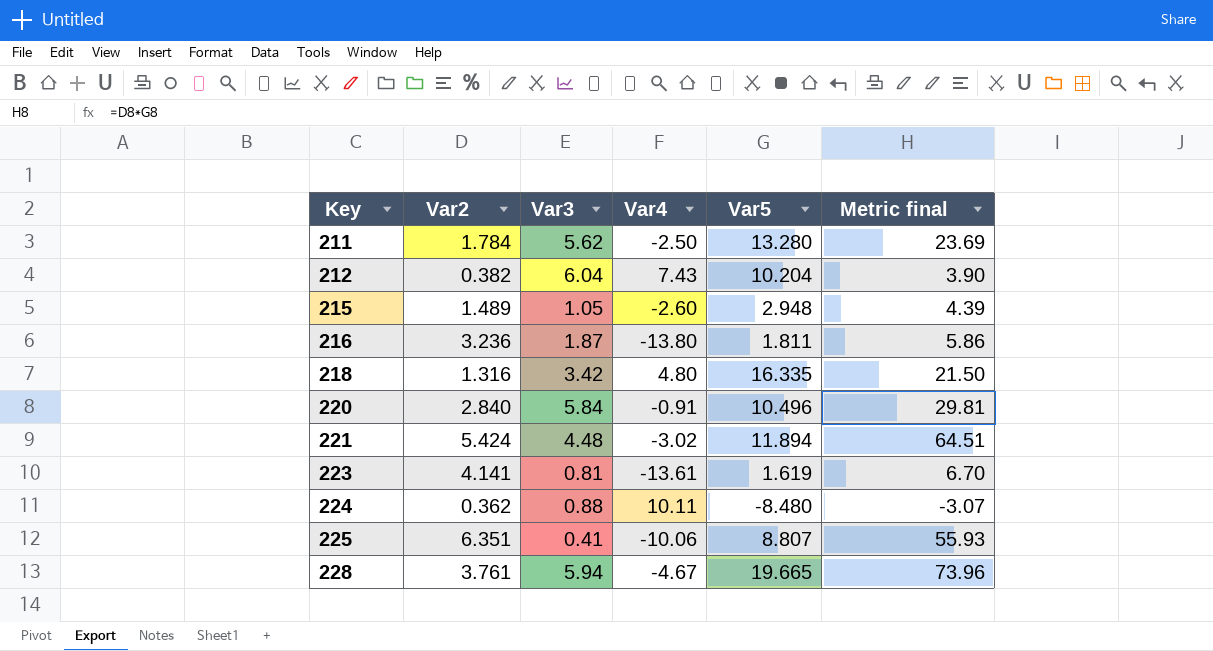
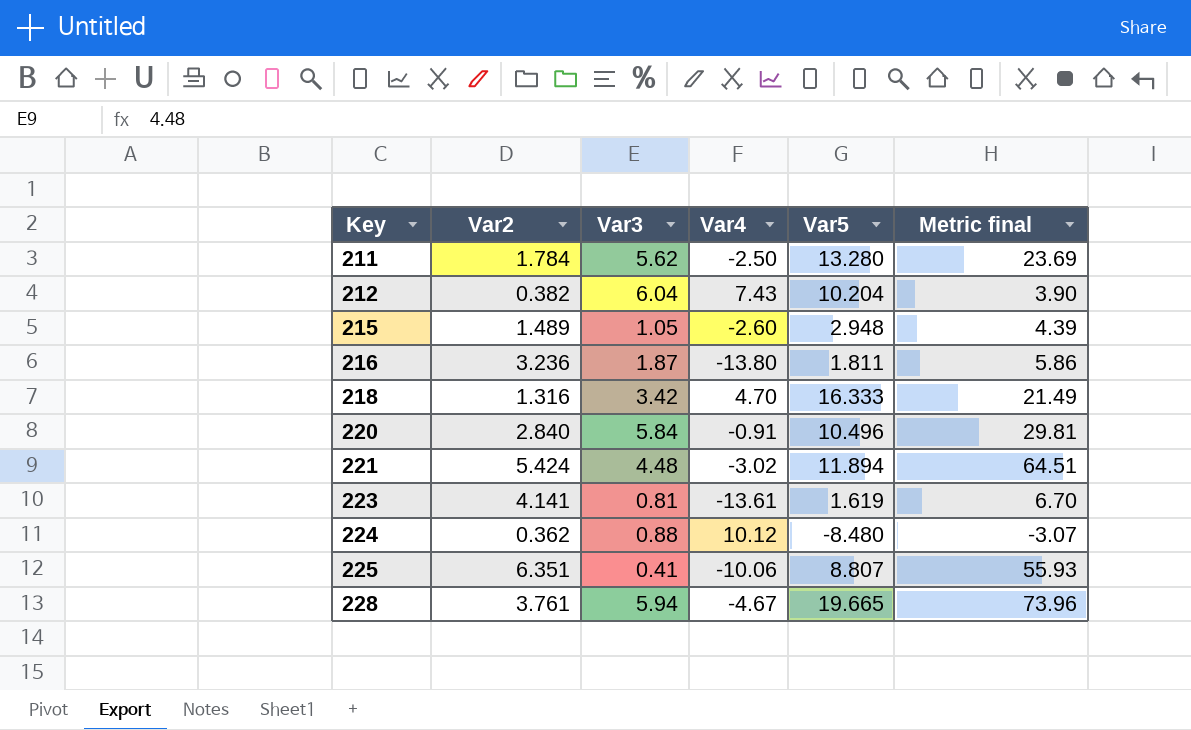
218 | Var4: 4.80 -> 4.70
218 | Var5: 16.335 -> 16.333
218 | Metric final: 21.50 -> 21.49
224 | Var4: 10.11 -> 10.12

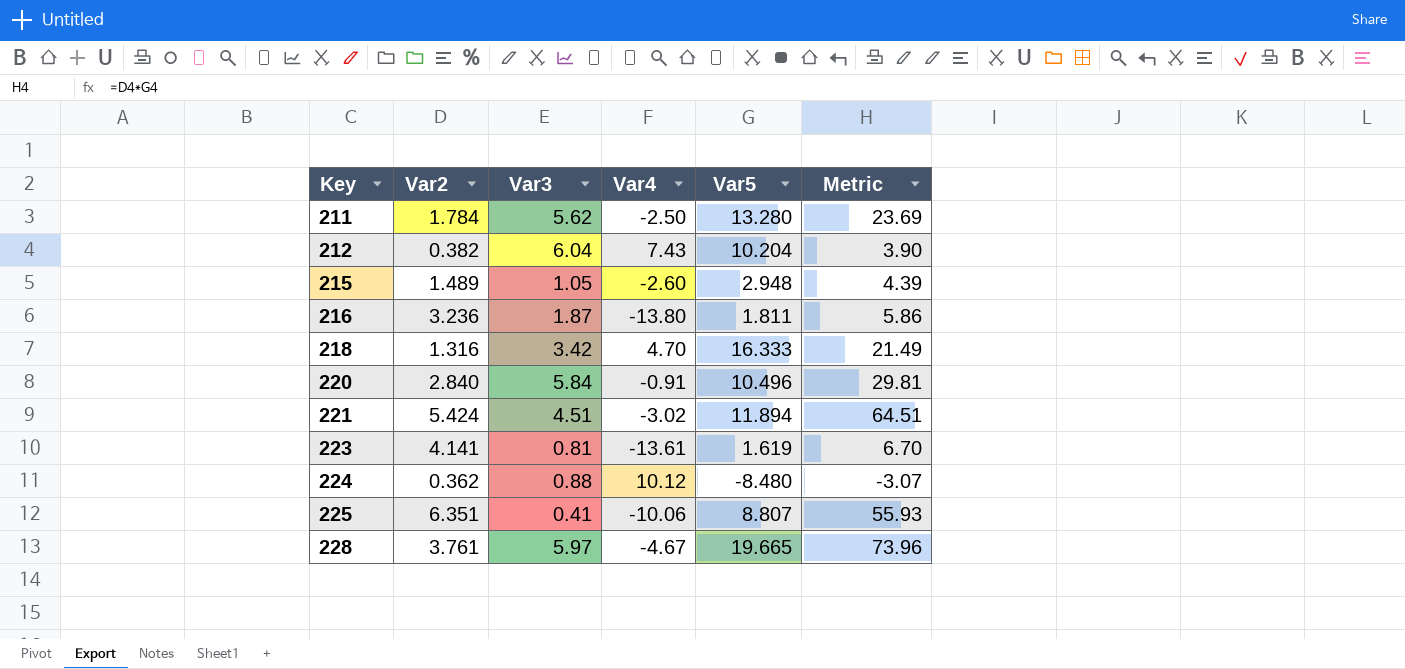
column name: Metric final -> Metric
221 | Var3: 4.48 -> 4.51
228 | Var3: 5.94 -> 5.97

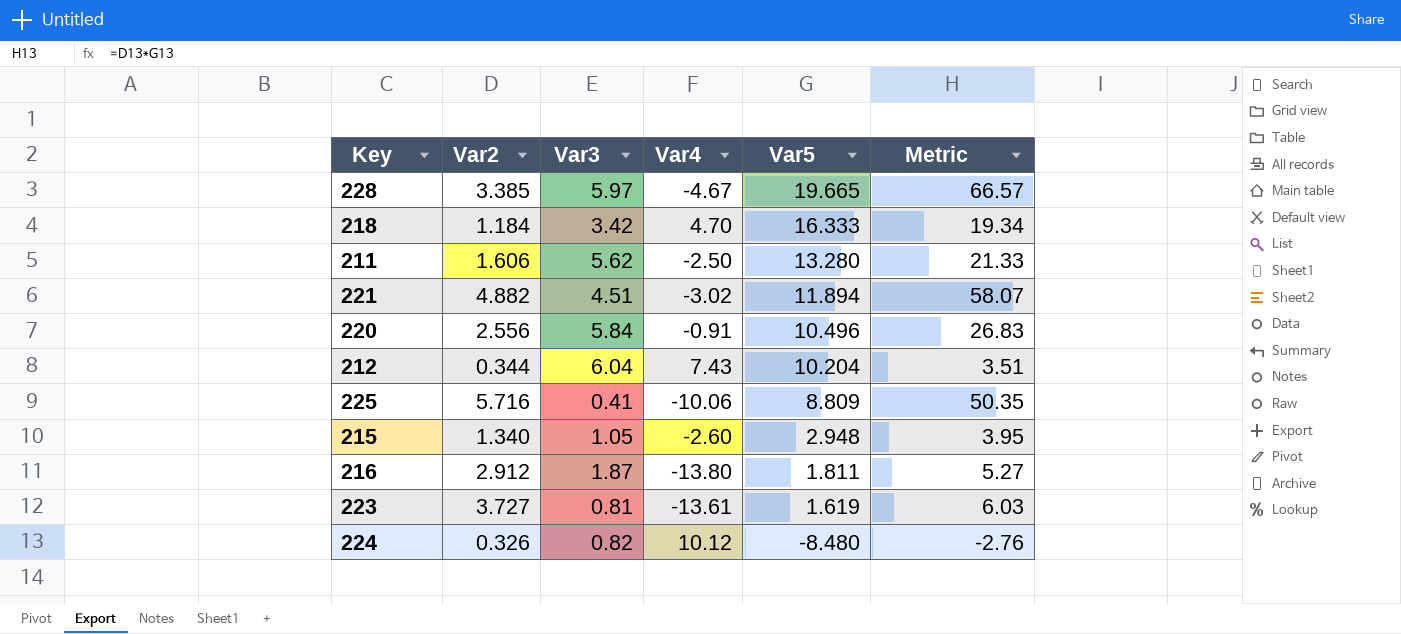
row order: Key ascending -> Var5 descending
228 | Var2: 3.761 -> 3.385
228 | Metric: 73.96 -> 66.57
218 | Var2: 1.316 -> 1.184
218 | Metric: 21.49 -> 19.34
211 | Var2: 1.784 -> 1.606
211 | Metric: 23.69 -> 21.33
221 | Var2: 5.424 -> 4.882
221 | Metric: 64.51 -> 58.07
220 | Var2: 2.840 -> 2.556
220 | Metric: 29.81 -> 26.83
212 | Var2: 0.382 -> 0.344
212 | Metric: 3.90 -> 3.51
225 | Var2: 6.351 -> 5.716
225 | Var5: 8.807 -> 8.809
225 | Metric: 55.93 -> 50.35
215 | Var2: 1.489 -> 1.340
215 | Metric: 4.39 -> 3.95
216 | Var2: 3.236 -> 2.912
216 | Metric: 5.86 -> 5.27
223 | Var2: 4.141 -> 3.727
223 | Metric: 6.70 -> 6.03
224 | Var2: 0.362 -> 0.326
224 | Var3: 0.88 -> 0.82
224 | Metric: -3.07 -> -2.76

